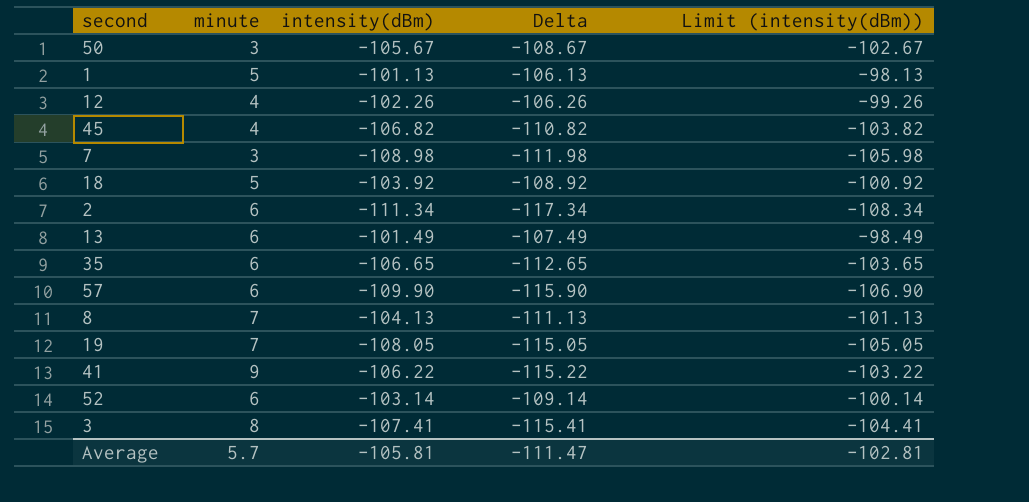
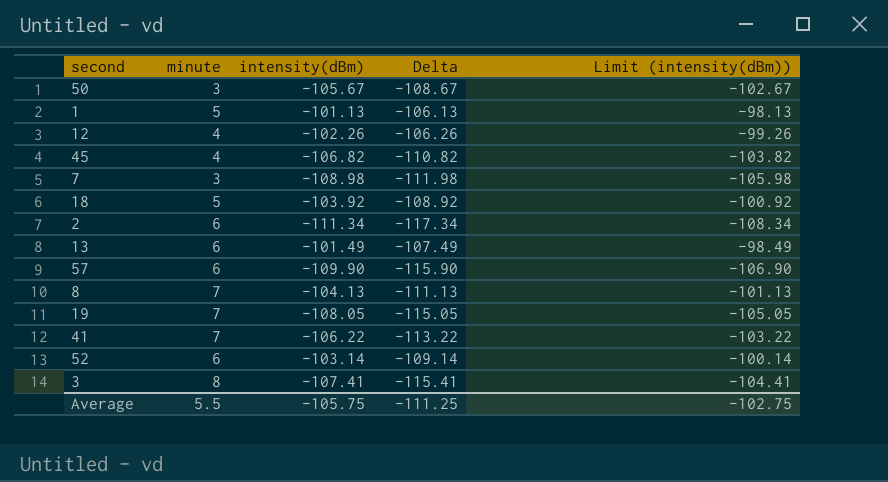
row 35: 6 | -106.65 | -112.65 | -103.65 -> none
41 | minute: 9 -> 7
41 | Delta: -115.22 -> -113.22
Average | minute: 5.7 -> 5.5
Average | intensity(dBm): -105.81 -> -105.75
Average | Delta: -111.47 -> -111.25
Average | Limit (intensity(dBm)): -102.81 -> -102.75

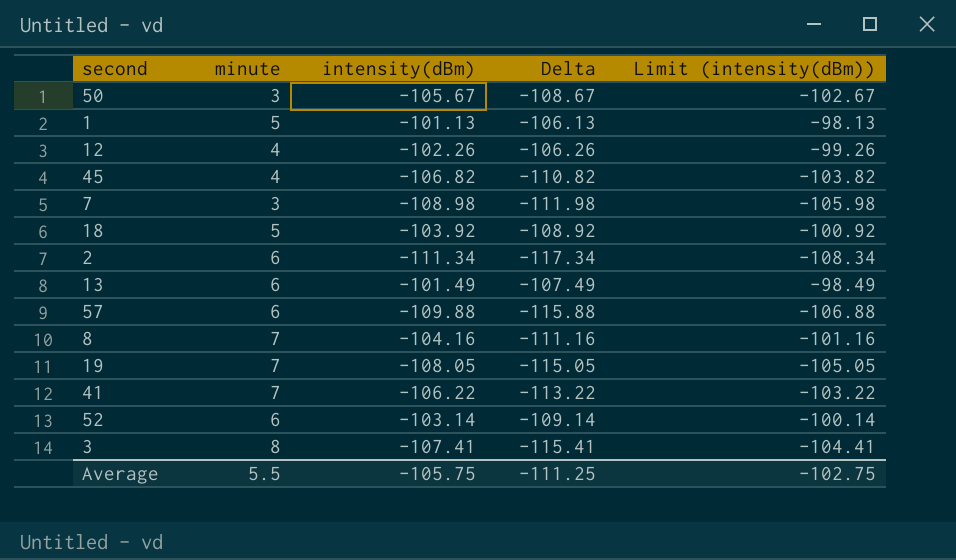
57 | intensity(dBm): -109.90 -> -109.88
57 | Delta: -115.90 -> -115.88
57 | Limit (intensity(dBm)): -106.90 -> -106.88
8 | intensity(dBm): -104.13 -> -104.16
8 | Delta: -111.13 -> -111.16
8 | Limit (intensity(dBm)): -101.13 -> -101.16

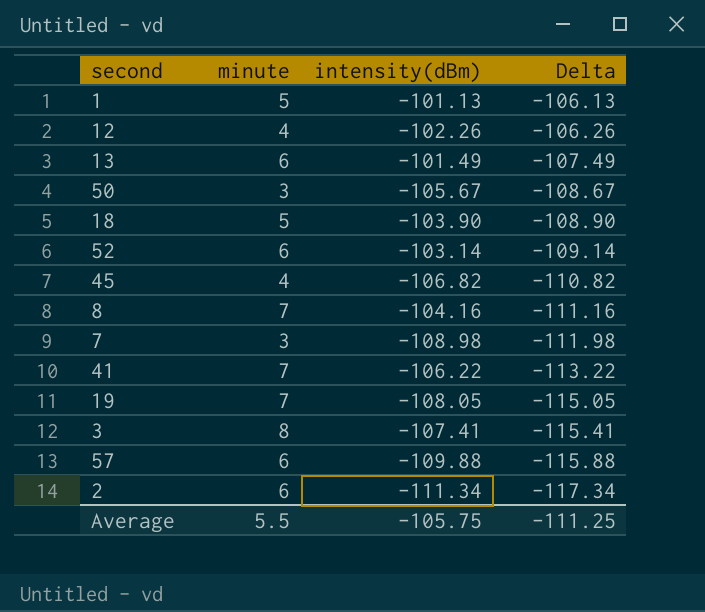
row order: none -> Delta descending
column Limit (intensity(dBm)) | formula: [intensity(dBm)] + 3 -> none
18 | intensity(dBm): -103.92 -> -103.90
18 | Delta: -108.92 -> -108.90

